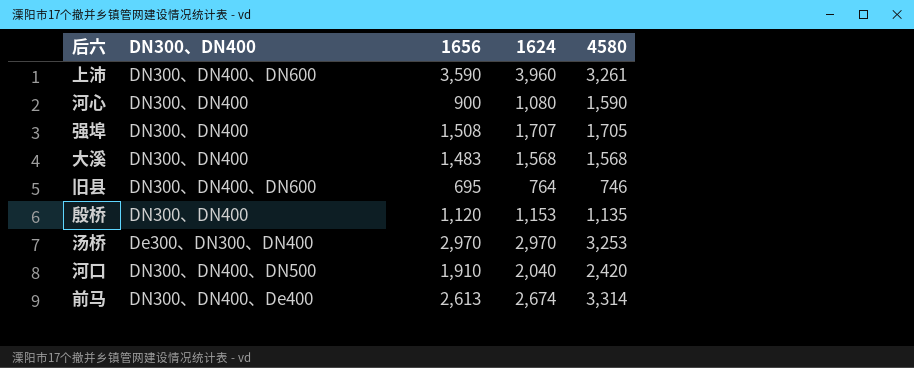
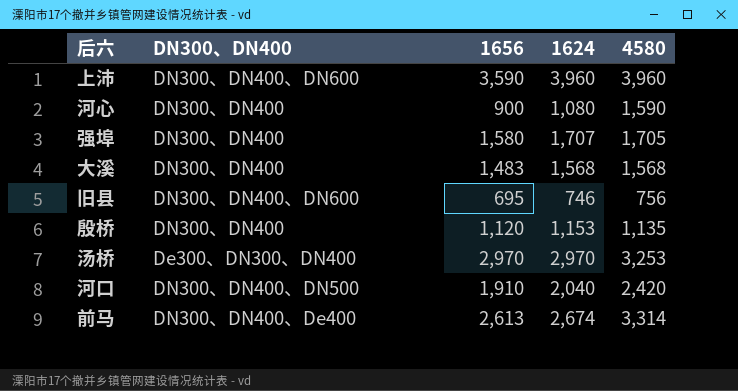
上沛 | 4580: 3,261 -> 3,960
强埠 | 1656: 1,508 -> 1,580
旧县 | 1624: 764 -> 746
旧县 | 4580: 746 -> 756

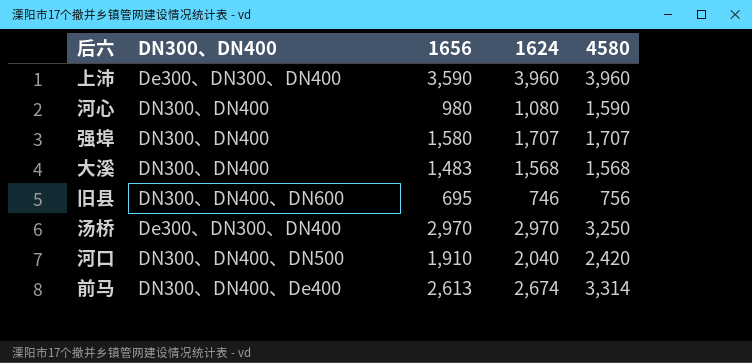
row 殷桥: DN300、DN400 | 1,120 | 1,153 | 1,135 -> none
上沛 | DN300、DN400: DN300、DN400、DN600 -> De300、DN300、DN400
河心 | 1656: 900 -> 980
强埠 | 4580: 1,705 -> 1,707
汤桥 | 4580: 3,253 -> 3,250

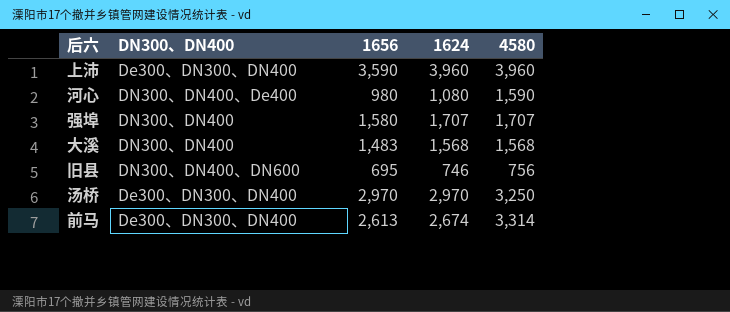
row 河口: DN300、DN400、DN500 | 1,910 | 2,040 | 2,420 -> none
河心 | DN300、DN400: DN300、DN400 -> DN300、DN400、De400
前马 | DN300、DN400: DN300、DN400、De400 -> De300、DN300、DN400

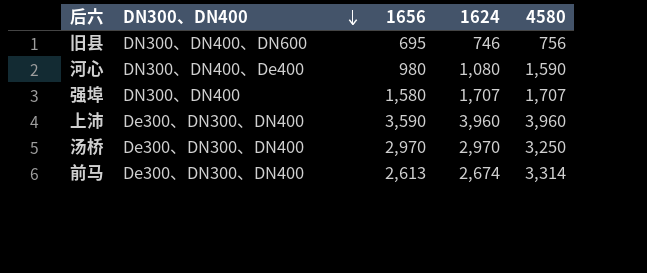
row order: none -> DN300、DN400 descending
row 大溪: DN300、DN400 | 1,483 | 1,568 | 1,568 -> none

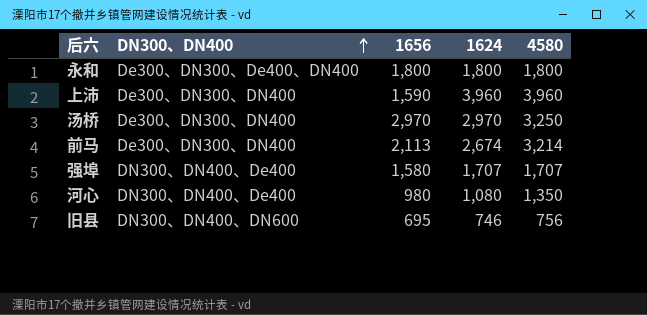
row order: DN300、DN400 descending -> DN300、DN400 ascending
row 永和: none -> De300、DN300、De400、DN400 | 1,800 | 1,800 | 1,800
上沛 | 1656: 3,590 -> 1,590
前马 | 1656: 2,613 -> 2,113
前马 | 4580: 3,314 -> 3,214
强埠 | DN300、DN400: DN300、DN400 -> DN300、DN400、De400
河心 | 4580: 1,590 -> 1,350

